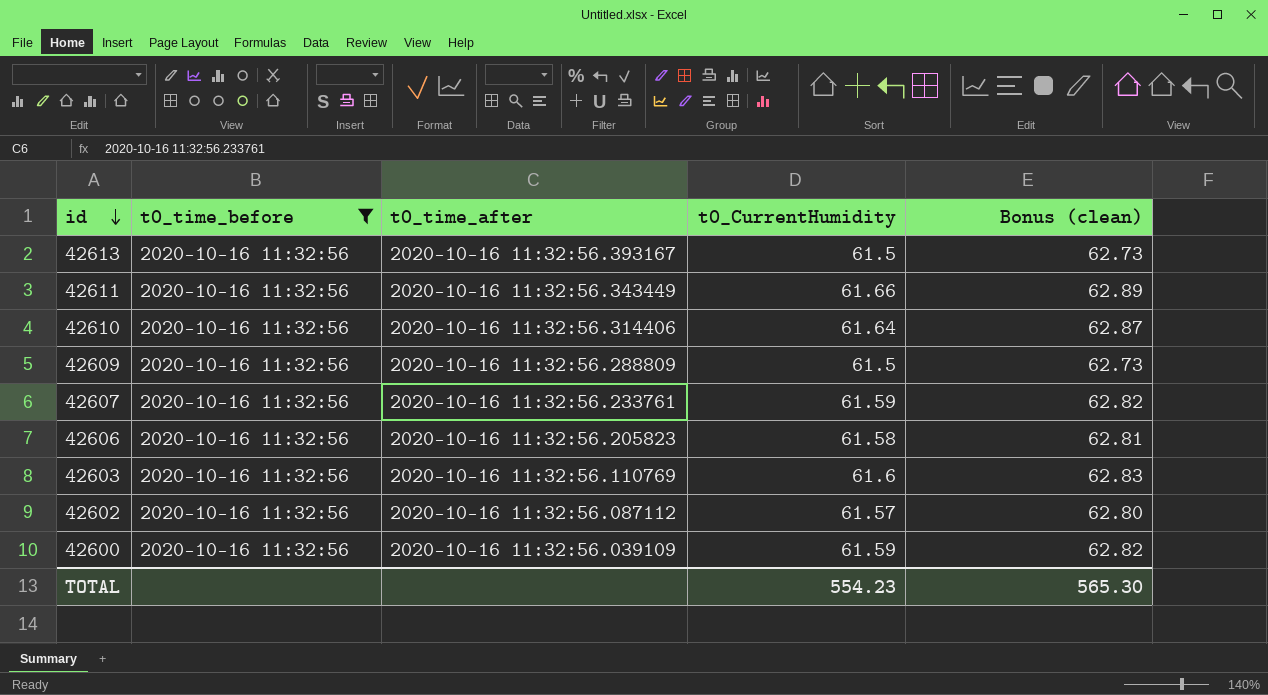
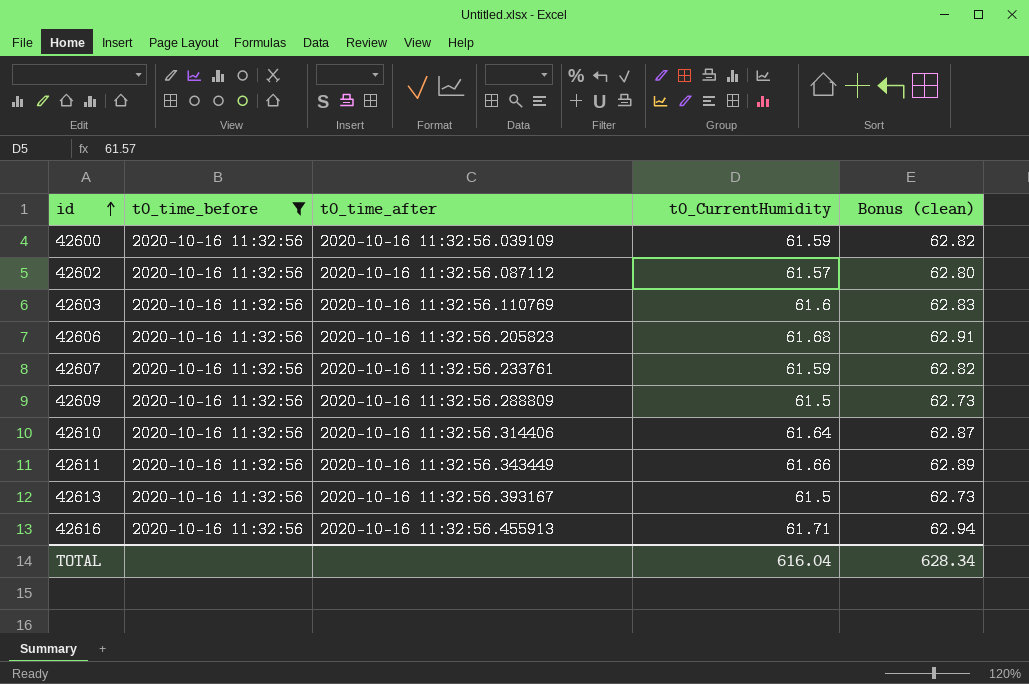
row order: id descending -> id ascending
42606 | t0_CurrentHumidity: 61.58 -> 61.68
42606 | Bonus (clean): 62.81 -> 62.91
row 42616: none -> 2020-10-16 11:32:56 | 2020-10-16 11:32:56.455913 | 61.71 | 62.94
TOTAL | t0_CurrentHumidity: 554.23 -> 616.04
TOTAL | Bonus (clean): 565.30 -> 628.34

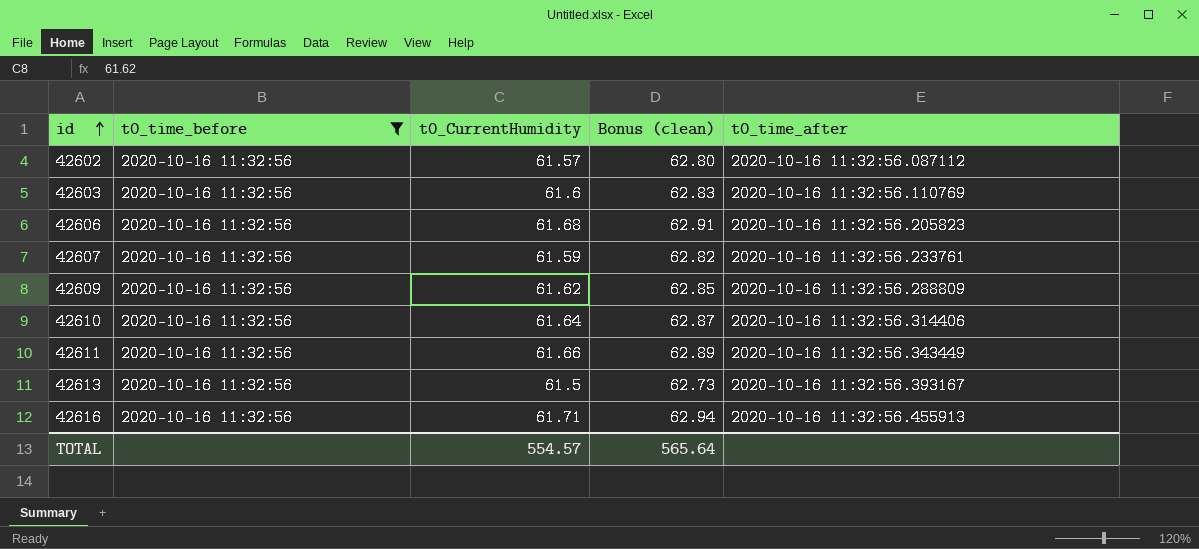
column t0_time_after | position: 3 -> 5
row 42600: 2020-10-16 11:32:56 | 2020-10-16 11:32:56.039109 | 61.59 | 62.82 -> none
42609 | t0_CurrentHumidity: 61.5 -> 61.62
42609 | Bonus (clean): 62.73 -> 62.85
TOTAL | t0_CurrentHumidity: 616.04 -> 554.57
TOTAL | Bonus (clean): 628.34 -> 565.64

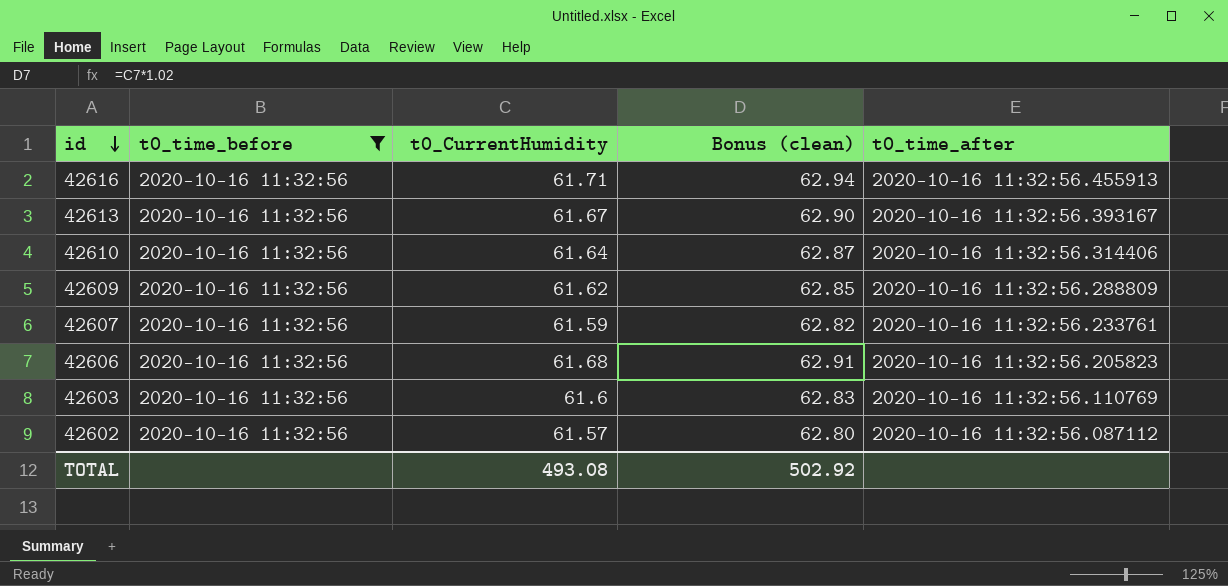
row order: id ascending -> id descending
row 42611: 2020-10-16 11:32:56 | 61.66 | 62.89 | 2020-10-16 11:32:56.343449 -> none
42613 | t0_CurrentHumidity: 61.5 -> 61.67
42613 | Bonus (clean): 62.73 -> 62.90
TOTAL | t0_CurrentHumidity: 554.57 -> 493.08
TOTAL | Bonus (clean): 565.64 -> 502.92

